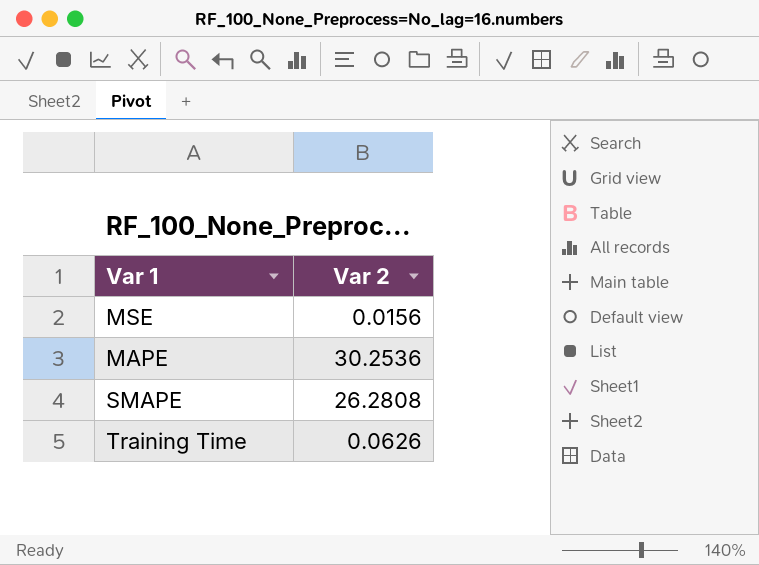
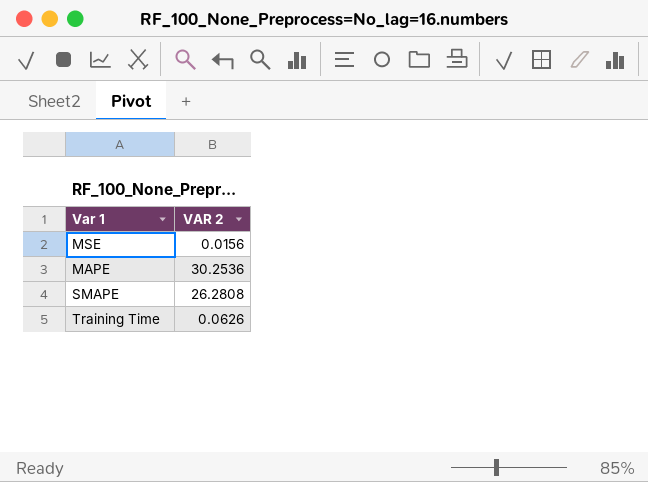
column name: Var 2 -> VAR 2

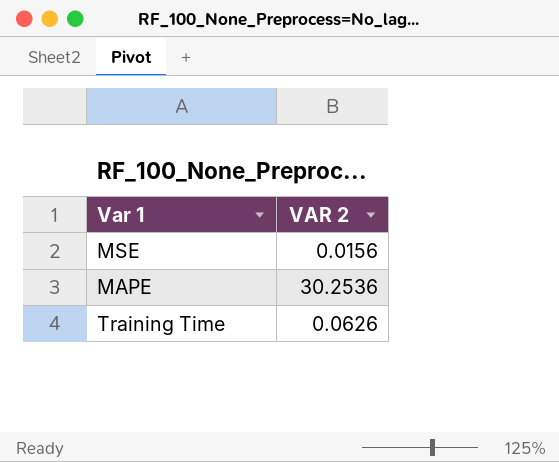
row SMAPE: 26.2808 -> none

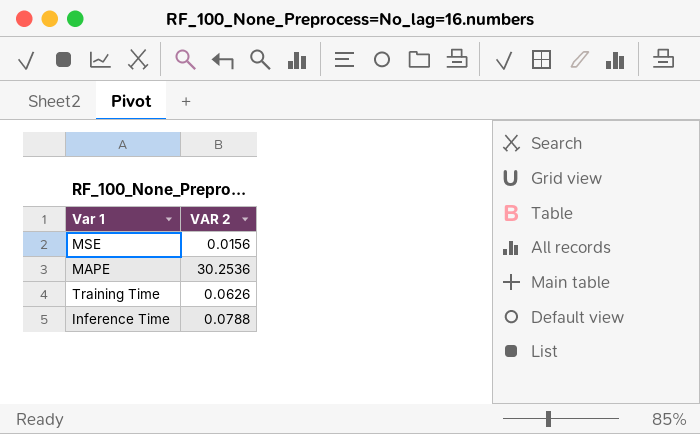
row Inference Time: none -> 0.0788

